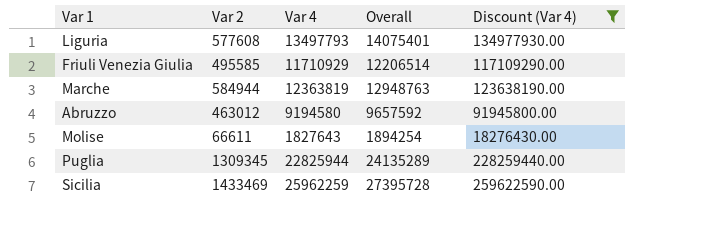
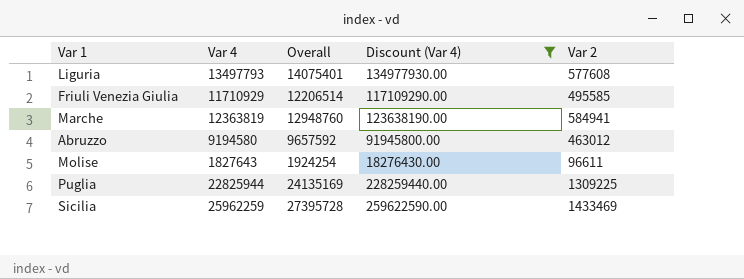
column Var 2 | position: 2 -> 5
Marche | Overall: 12948763 -> 12948760
Marche | Var 2: 584944 -> 584941
Molise | Overall: 1894254 -> 1924254
Molise | Var 2: 66611 -> 96611
Puglia | Overall: 24135289 -> 24135169
Puglia | Var 2: 1309345 -> 1309225

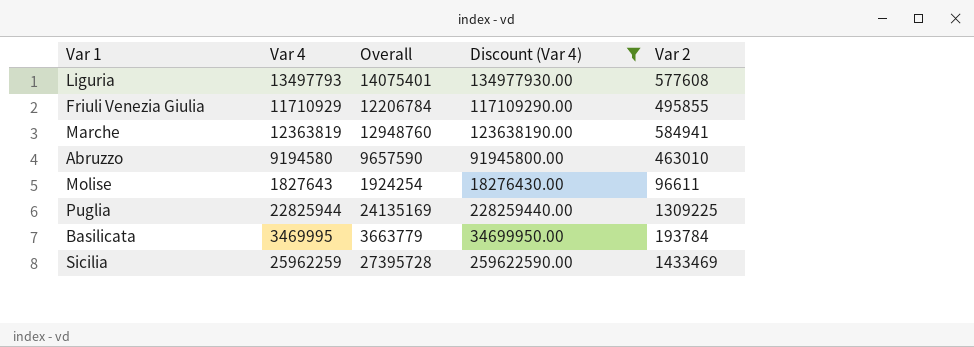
Friuli Venezia Giulia | Overall: 12206514 -> 12206784
Friuli Venezia Giulia | Var 2: 495585 -> 495855
Abruzzo | Overall: 9657592 -> 9657590
Abruzzo | Var 2: 463012 -> 463010
row Basilicata: none -> 3469995 | 3663779 | 34699950.00 | 193784

